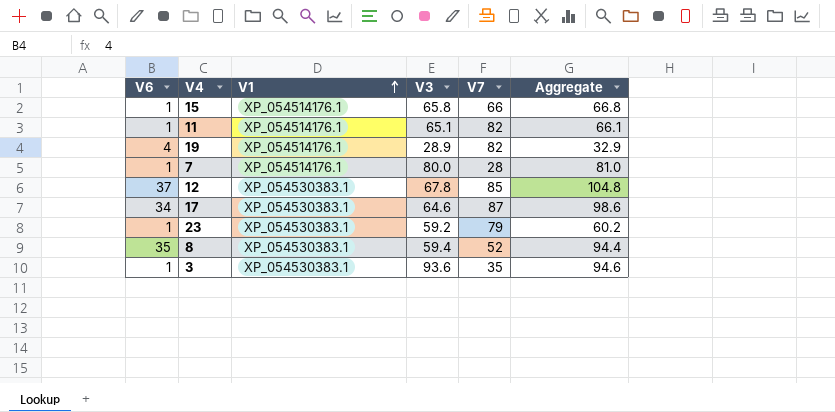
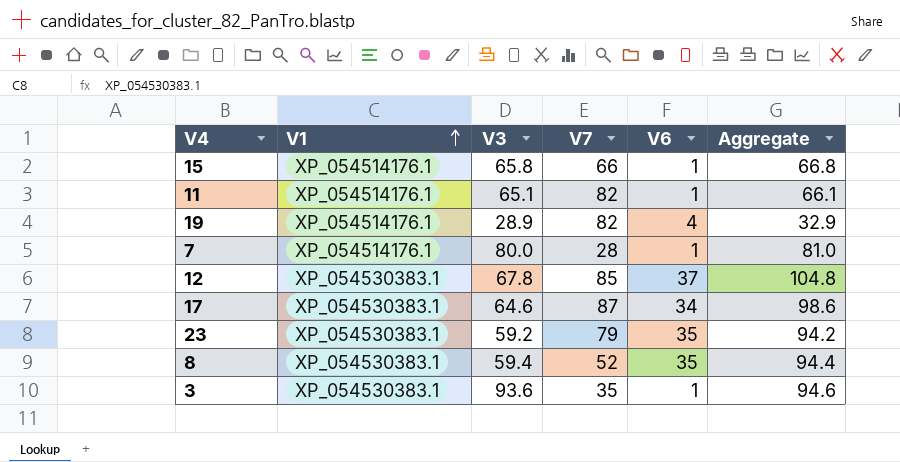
column V6 | position: 1 -> 5
23 | V6: 1 -> 35
23 | Aggregate: 60.2 -> 94.2

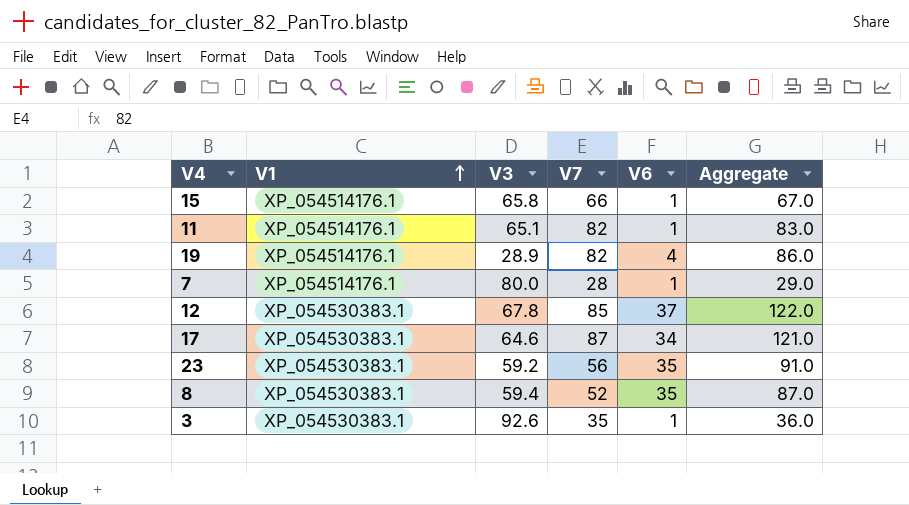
column Aggregate | formula: [V3] + [V6] -> [V7] + [V6]
23 | V7: 79 -> 56
3 | V3: 93.6 -> 92.6

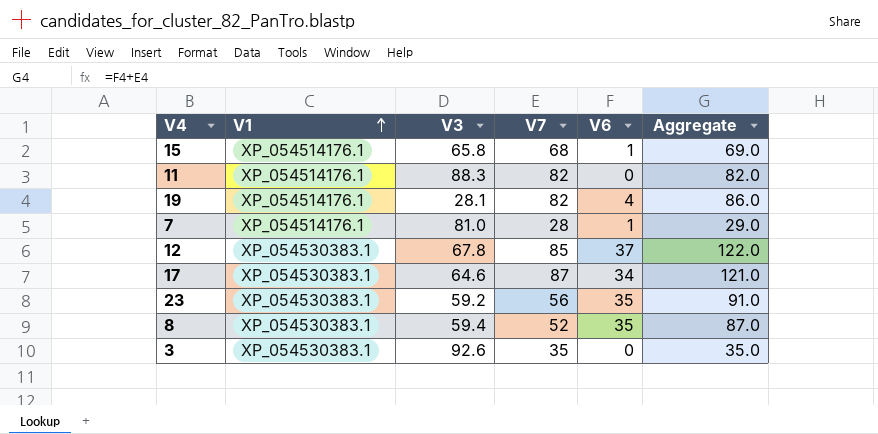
15 | V7: 66 -> 68
15 | Aggregate: 67.0 -> 69.0
11 | V3: 65.1 -> 88.3
11 | V6: 1 -> 0
11 | Aggregate: 83.0 -> 82.0
19 | V3: 28.9 -> 28.1
7 | V3: 80.0 -> 81.0
3 | V6: 1 -> 0
3 | Aggregate: 36.0 -> 35.0

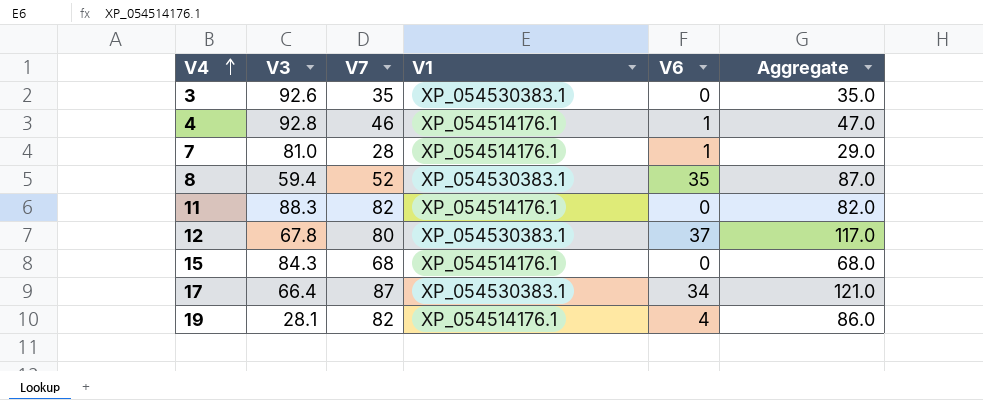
row order: V1 ascending -> V4 ascending
column V1 | position: 2 -> 4
row 23: XP_054530383.1 | 59.2 | 56 | 35 | 91.0 -> none
row 4: none -> 92.8 | 46 | XP_054514176.1 | 1 | 47.0
12 | V7: 85 -> 80
12 | Aggregate: 122.0 -> 117.0
15 | V3: 65.8 -> 84.3
15 | V6: 1 -> 0
15 | Aggregate: 69.0 -> 68.0
17 | V3: 64.6 -> 66.4

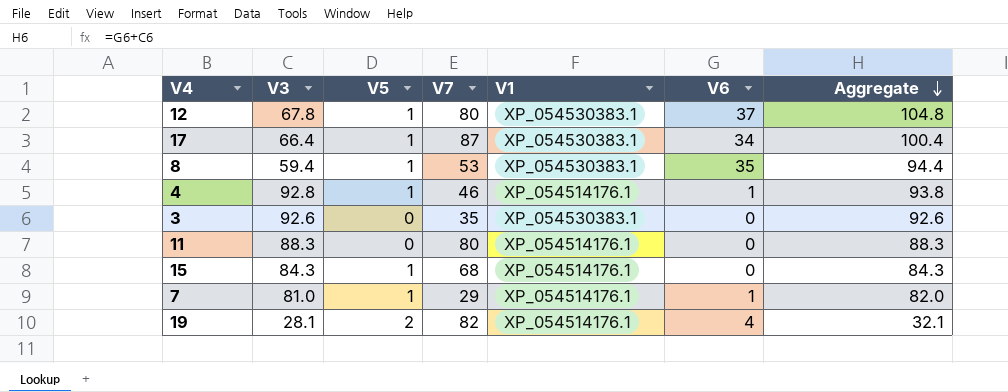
row order: V4 ascending -> Aggregate descending
column V5 | position: none -> 3
column Aggregate | formula: [V7] + [V6] -> [V3] + [V6]
8 | V7: 52 -> 53
11 | V7: 82 -> 80
7 | V7: 28 -> 29

